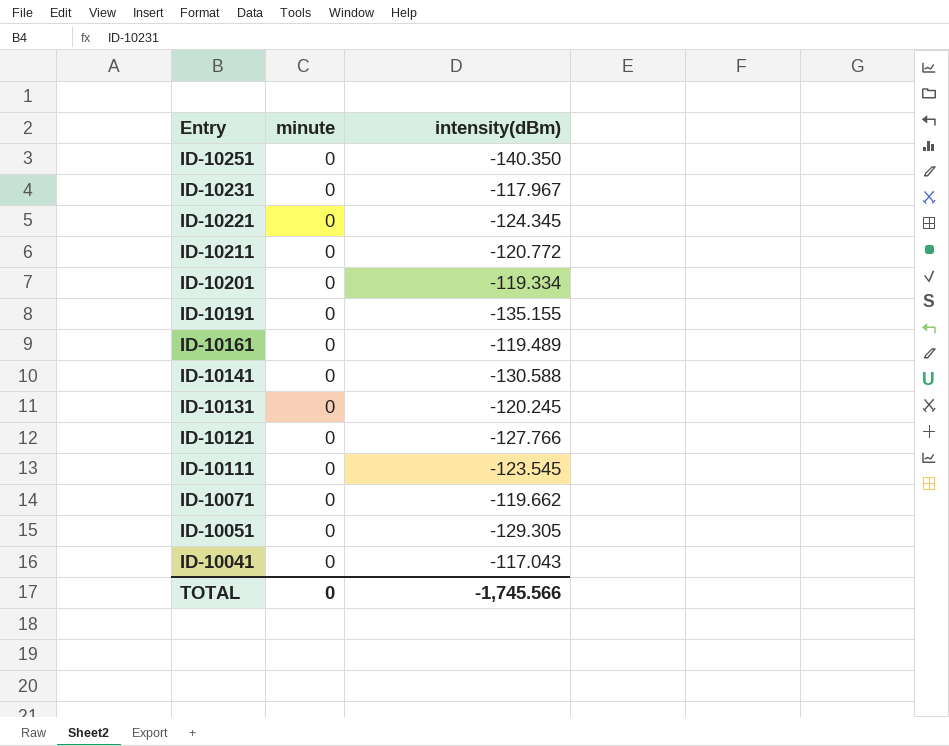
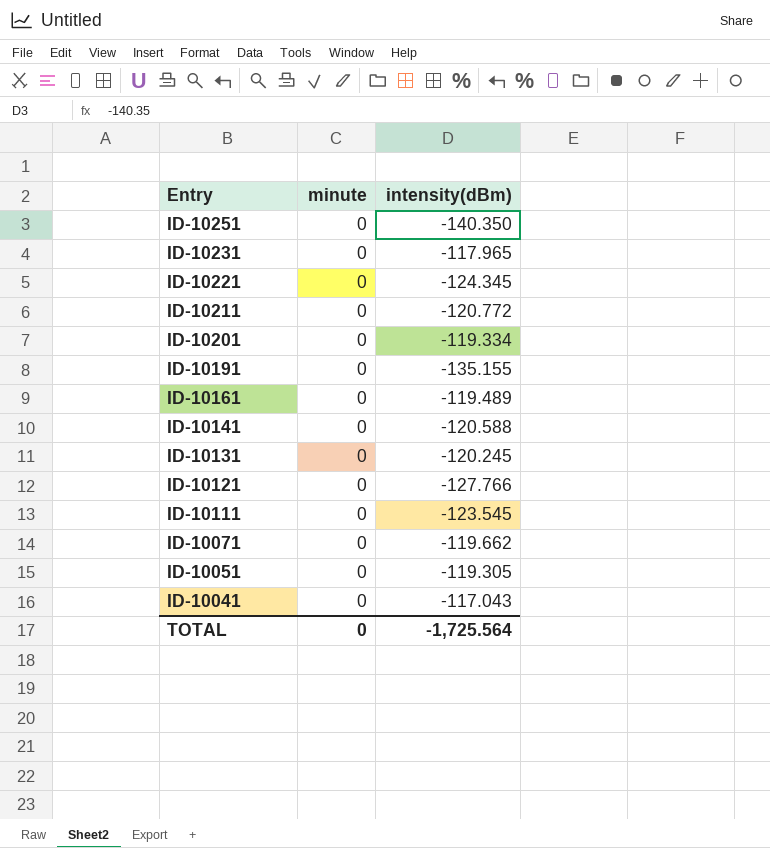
ID-10231 | intensity(dBm): -117.967 -> -117.965
ID-10141 | intensity(dBm): -130.588 -> -120.588
ID-10051 | intensity(dBm): -129.305 -> -119.305
TOTAL | intensity(dBm): -1,745.566 -> -1,725.564

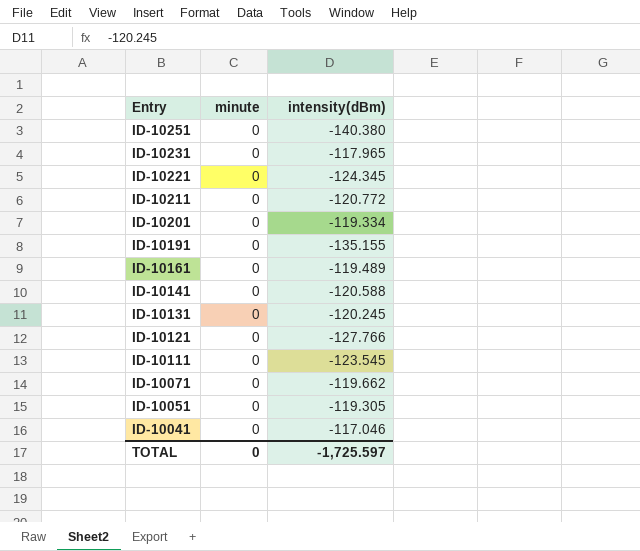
ID-10251 | intensity(dBm): -140.350 -> -140.380
ID-10041 | intensity(dBm): -117.043 -> -117.046
TOTAL | intensity(dBm): -1,725.564 -> -1,725.597

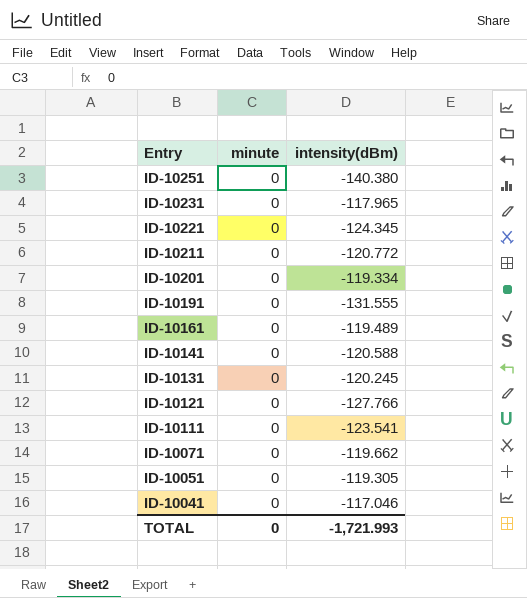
ID-10191 | intensity(dBm): -135.155 -> -131.555
ID-10111 | intensity(dBm): -123.545 -> -123.541
TOTAL | intensity(dBm): -1,725.597 -> -1,721.993

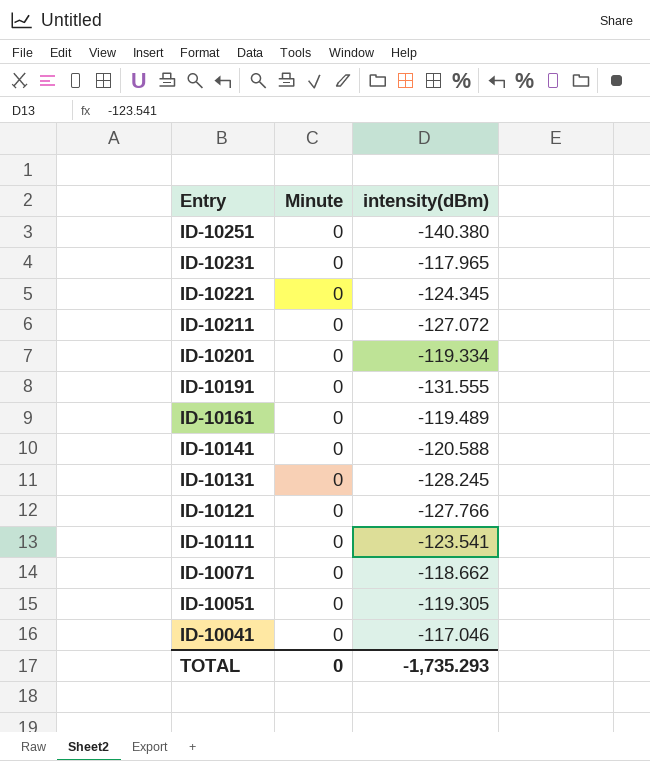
column name: minute -> Minute
ID-10211 | intensity(dBm): -120.772 -> -127.072
ID-10131 | intensity(dBm): -120.245 -> -128.245
ID-10071 | intensity(dBm): -119.662 -> -118.662
TOTAL | intensity(dBm): -1,721.993 -> -1,735.293

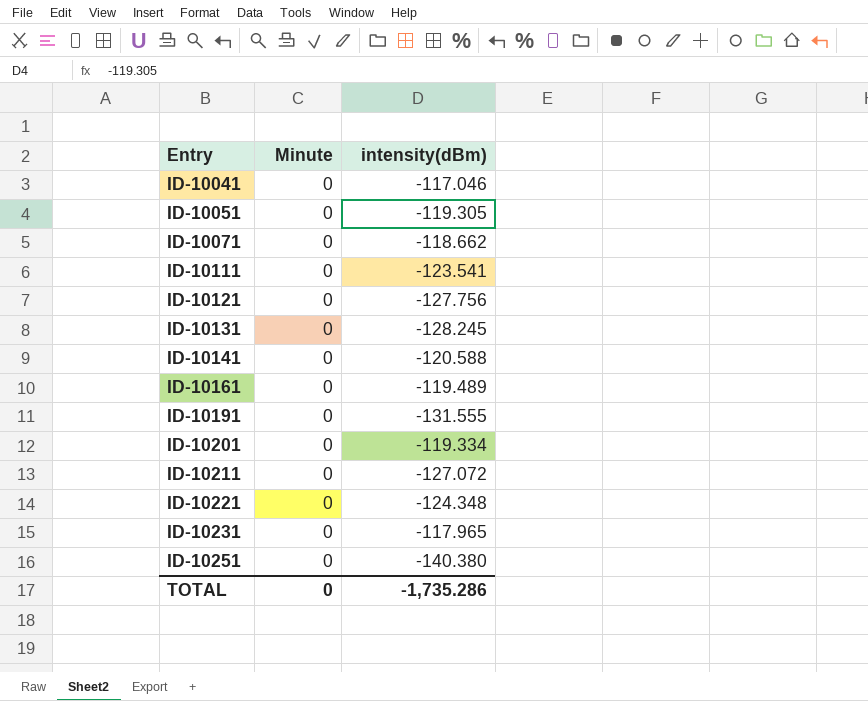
row order: Entry descending -> Entry ascending
ID-10121 | intensity(dBm): -127.766 -> -127.756
ID-10221 | intensity(dBm): -124.345 -> -124.348
TOTAL | intensity(dBm): -1,735.293 -> -1,735.286

